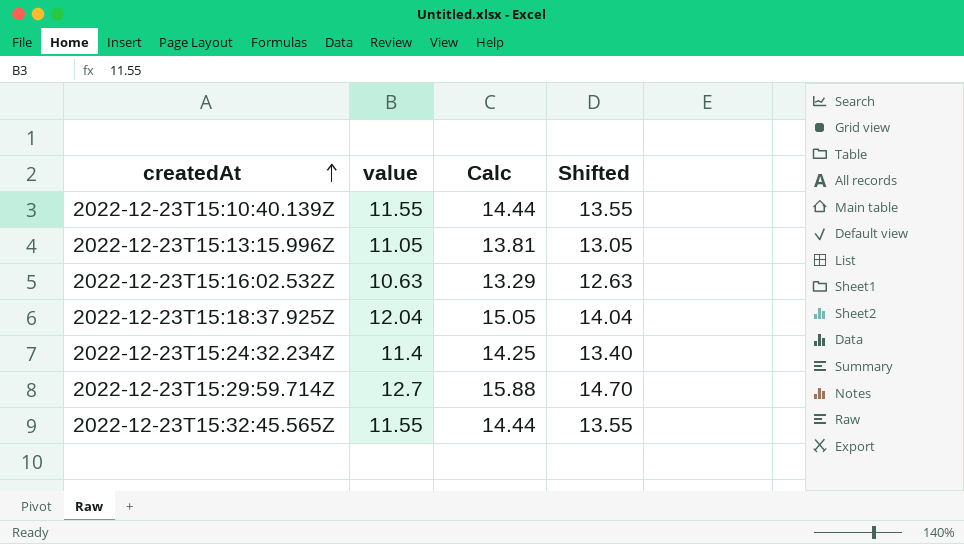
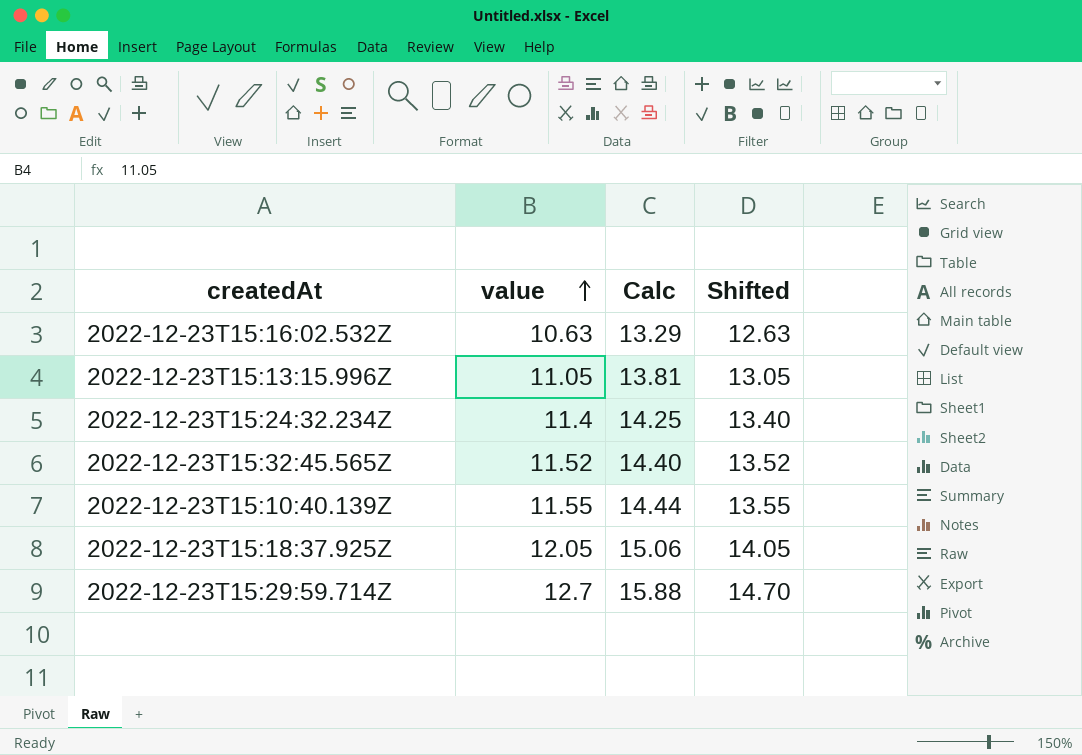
row order: createdAt ascending -> value ascending
2022-12-23T15:32:45.565Z | value: 11.55 -> 11.52
2022-12-23T15:32:45.565Z | Calc: 14.44 -> 14.40
2022-12-23T15:32:45.565Z | Shifted: 13.55 -> 13.52
2022-12-23T15:18:37.925Z | value: 12.04 -> 12.05
2022-12-23T15:18:37.925Z | Calc: 15.05 -> 15.06
2022-12-23T15:18:37.925Z | Shifted: 14.04 -> 14.05

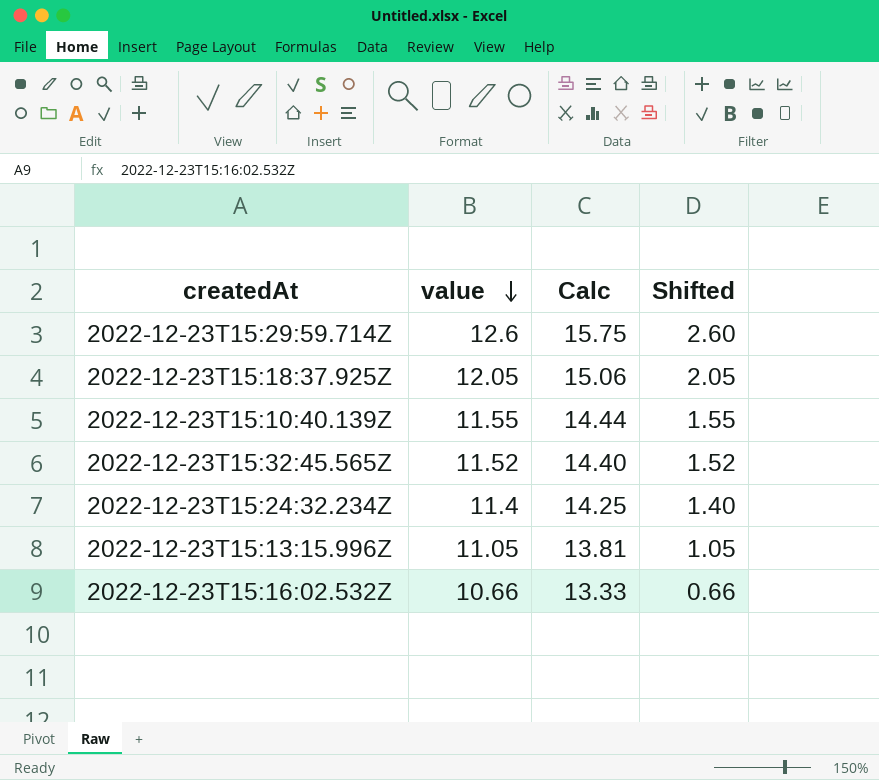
row order: value ascending -> value descending
column Shifted | formula: [value] + 2 -> [value] - 10
2022-12-23T15:29:59.714Z | value: 12.7 -> 12.6
2022-12-23T15:29:59.714Z | Calc: 15.88 -> 15.75
2022-12-23T15:16:02.532Z | value: 10.63 -> 10.66
2022-12-23T15:16:02.532Z | Calc: 13.29 -> 13.33

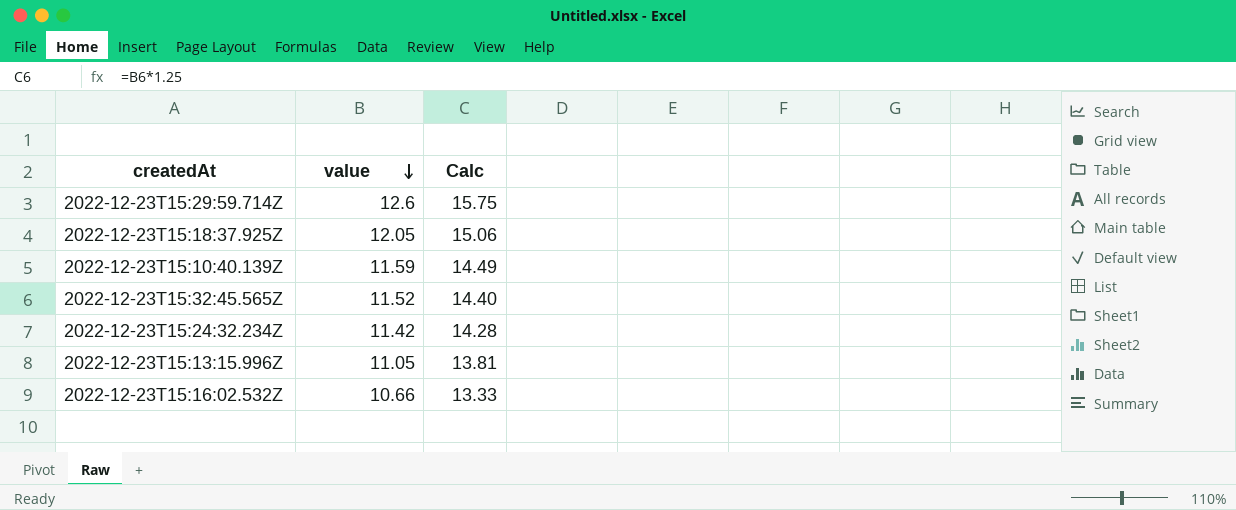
column Shifted | formula: [value] - 10 -> none
2022-12-23T15:10:40.139Z | value: 11.55 -> 11.59
2022-12-23T15:10:40.139Z | Calc: 14.44 -> 14.49
2022-12-23T15:24:32.234Z | value: 11.4 -> 11.42
2022-12-23T15:24:32.234Z | Calc: 14.25 -> 14.28

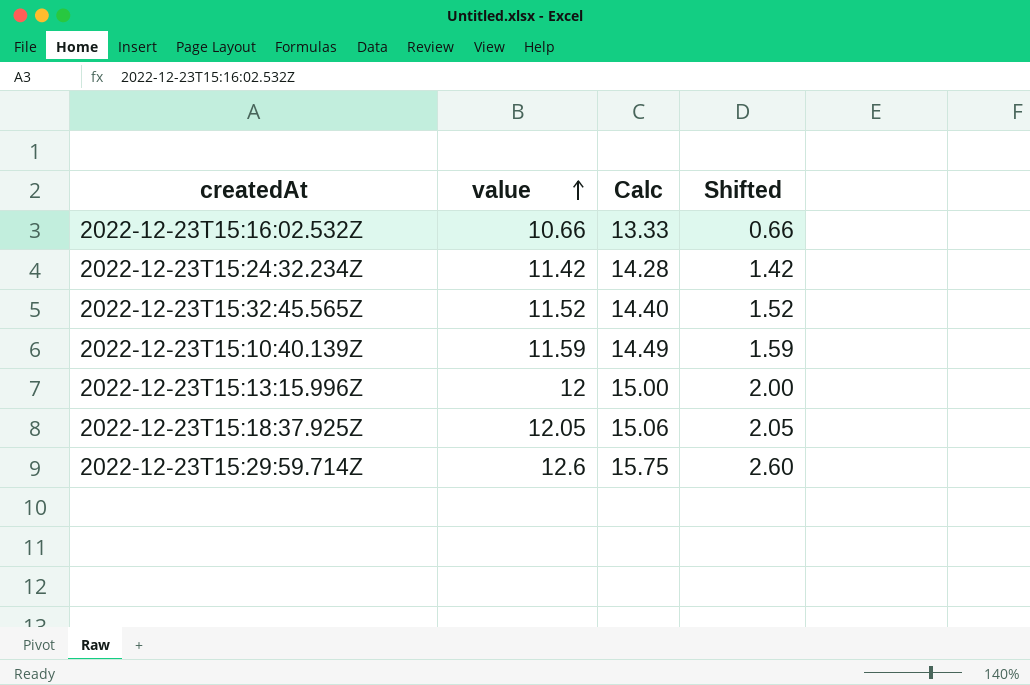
row order: value descending -> value ascending
column Shifted | formula: none -> [value] - 10
2022-12-23T15:13:15.996Z | value: 11.05 -> 12
2022-12-23T15:13:15.996Z | Calc: 13.81 -> 15.00

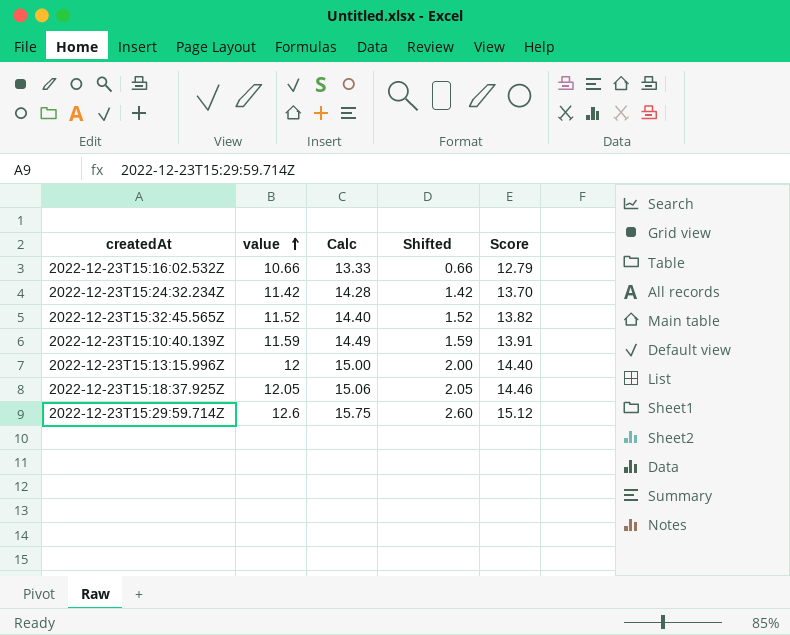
column Score | formula: none -> [value] * 1.2

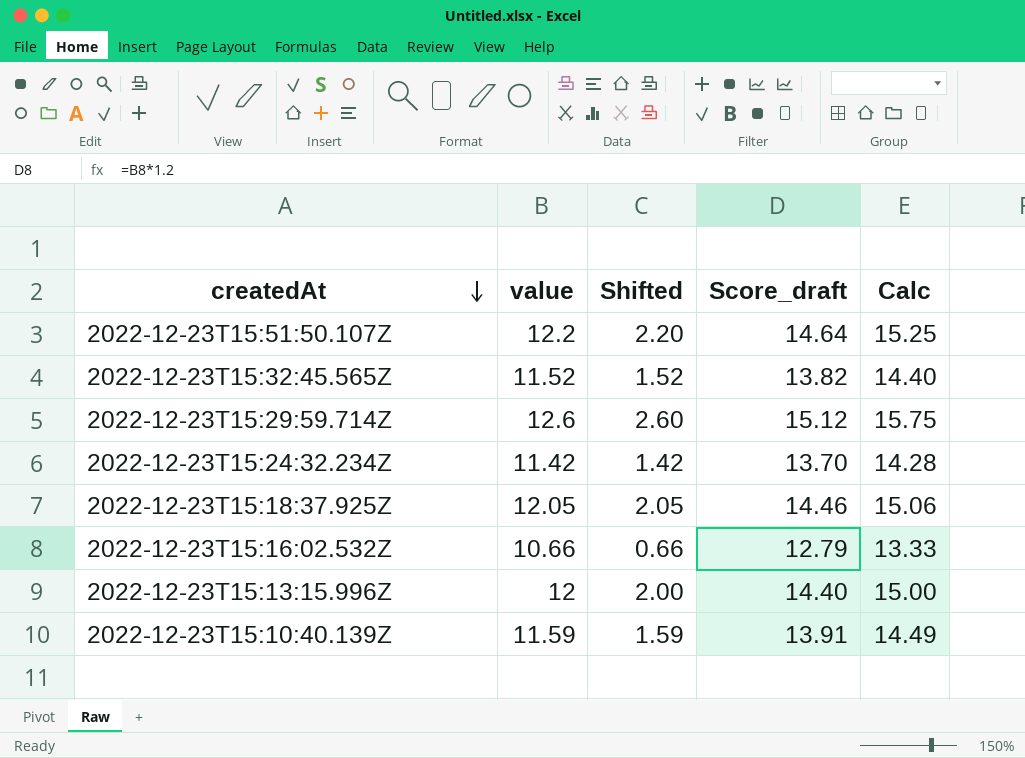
row order: value ascending -> createdAt descending
column name: Score -> Score_draft
column Calc | position: 3 -> 5
row 2022-12-23T15:51:50.107Z: none -> 12.2 | 2.20 | 14.64 | 15.25

